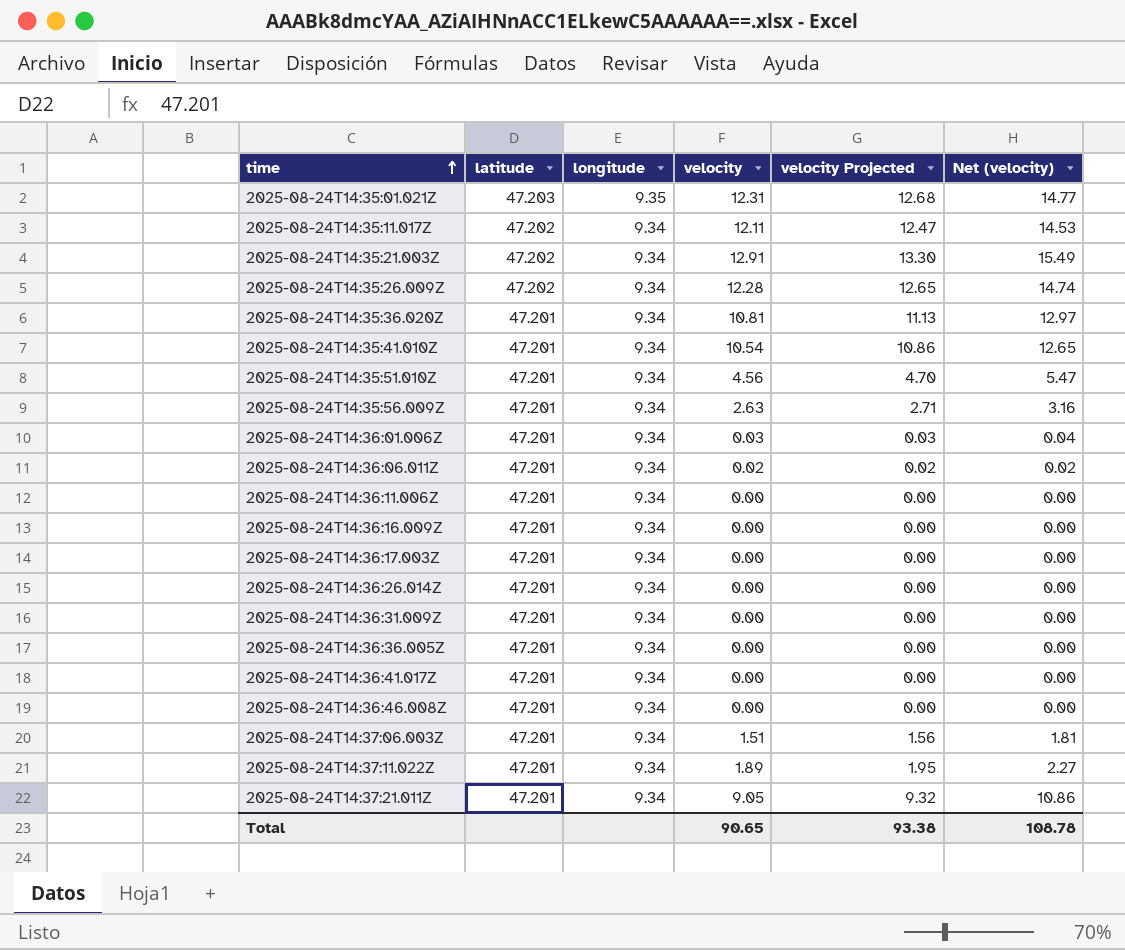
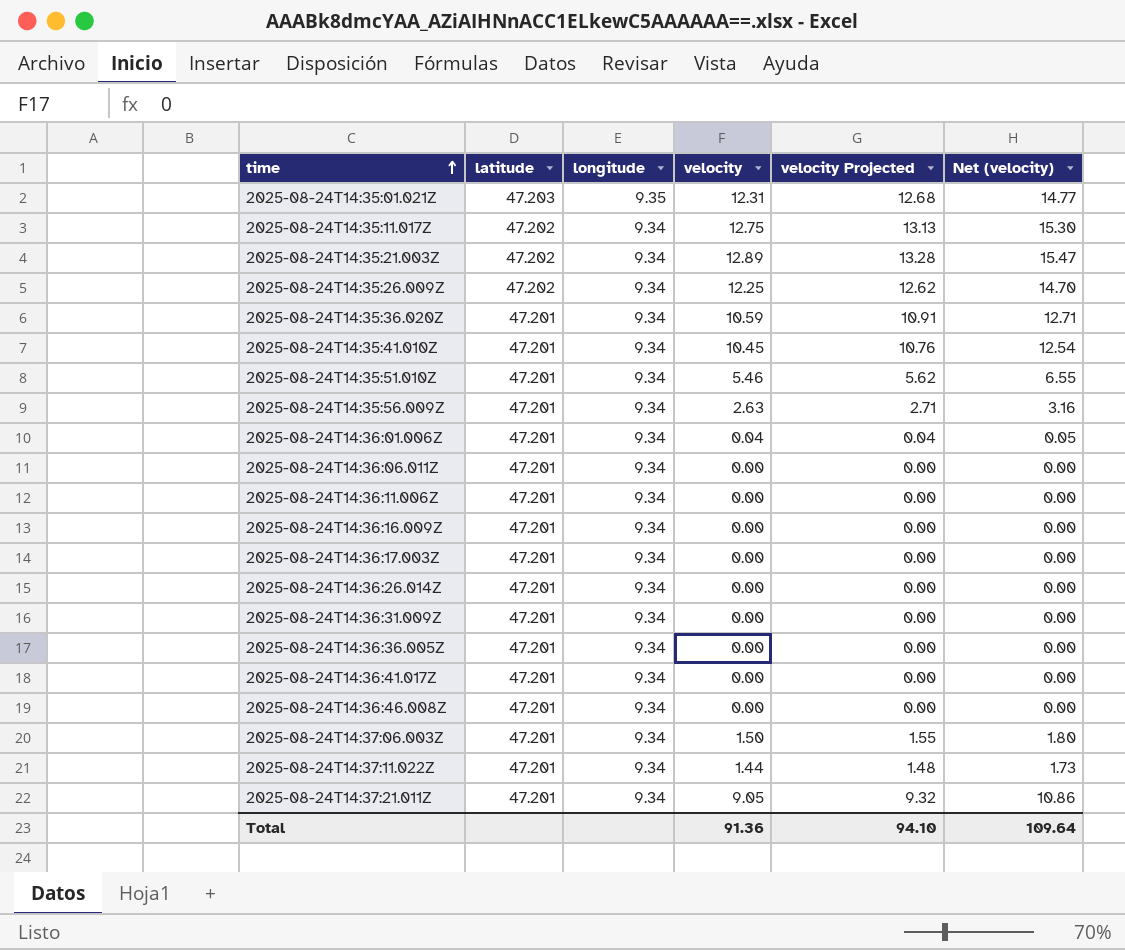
2025-08-24T14:35:11.017Z | velocity: 12.11 -> 12.75
2025-08-24T14:35:11.017Z | velocity Projected: 12.47 -> 13.13
2025-08-24T14:35:11.017Z | Net (velocity): 14.53 -> 15.30
2025-08-24T14:35:21.003Z | velocity: 12.91 -> 12.89
2025-08-24T14:35:21.003Z | velocity Projected: 13.30 -> 13.28
2025-08-24T14:35:21.003Z | Net (velocity): 15.49 -> 15.47
2025-08-24T14:35:26.009Z | velocity: 12.28 -> 12.25
2025-08-24T14:35:26.009Z | velocity Projected: 12.65 -> 12.62
2025-08-24T14:35:26.009Z | Net (velocity): 14.74 -> 14.70
2025-08-24T14:35:36.020Z | velocity: 10.81 -> 10.59
2025-08-24T14:35:36.020Z | velocity Projected: 11.13 -> 10.91
2025-08-24T14:35:36.020Z | Net (velocity): 12.97 -> 12.71
2025-08-24T14:35:41.010Z | velocity: 10.54 -> 10.45
2025-08-24T14:35:41.010Z | velocity Projected: 10.86 -> 10.76
2025-08-24T14:35:41.010Z | Net (velocity): 12.65 -> 12.54
2025-08-24T14:35:51.010Z | velocity: 4.56 -> 5.46
2025-08-24T14:35:51.010Z | velocity Projected: 4.70 -> 5.62
2025-08-24T14:35:51.010Z | Net (velocity): 5.47 -> 6.55
2025-08-24T14:36:01.006Z | velocity: 0.03 -> 0.04
2025-08-24T14:36:01.006Z | velocity Projected: 0.03 -> 0.04
2025-08-24T14:36:01.006Z | Net (velocity): 0.04 -> 0.05
2025-08-24T14:36:06.011Z | velocity: 0.02 -> 0.00
2025-08-24T14:36:06.011Z | velocity Projected: 0.02 -> 0.00
2025-08-24T14:36:06.011Z | Net (velocity): 0.02 -> 0.00
2025-08-24T14:37:06.003Z | velocity: 1.51 -> 1.50
2025-08-24T14:37:06.003Z | velocity Projected: 1.56 -> 1.55
2025-08-24T14:37:06.003Z | Net (velocity): 1.81 -> 1.80
2025-08-24T14:37:11.022Z | velocity: 1.89 -> 1.44
2025-08-24T14:37:11.022Z | velocity Projected: 1.95 -> 1.48
2025-08-24T14:37:11.022Z | Net (velocity): 2.27 -> 1.73
Total | velocity: 90.65 -> 91.36
Total | velocity Projected: 93.38 -> 94.10
Total | Net (velocity): 108.78 -> 109.64

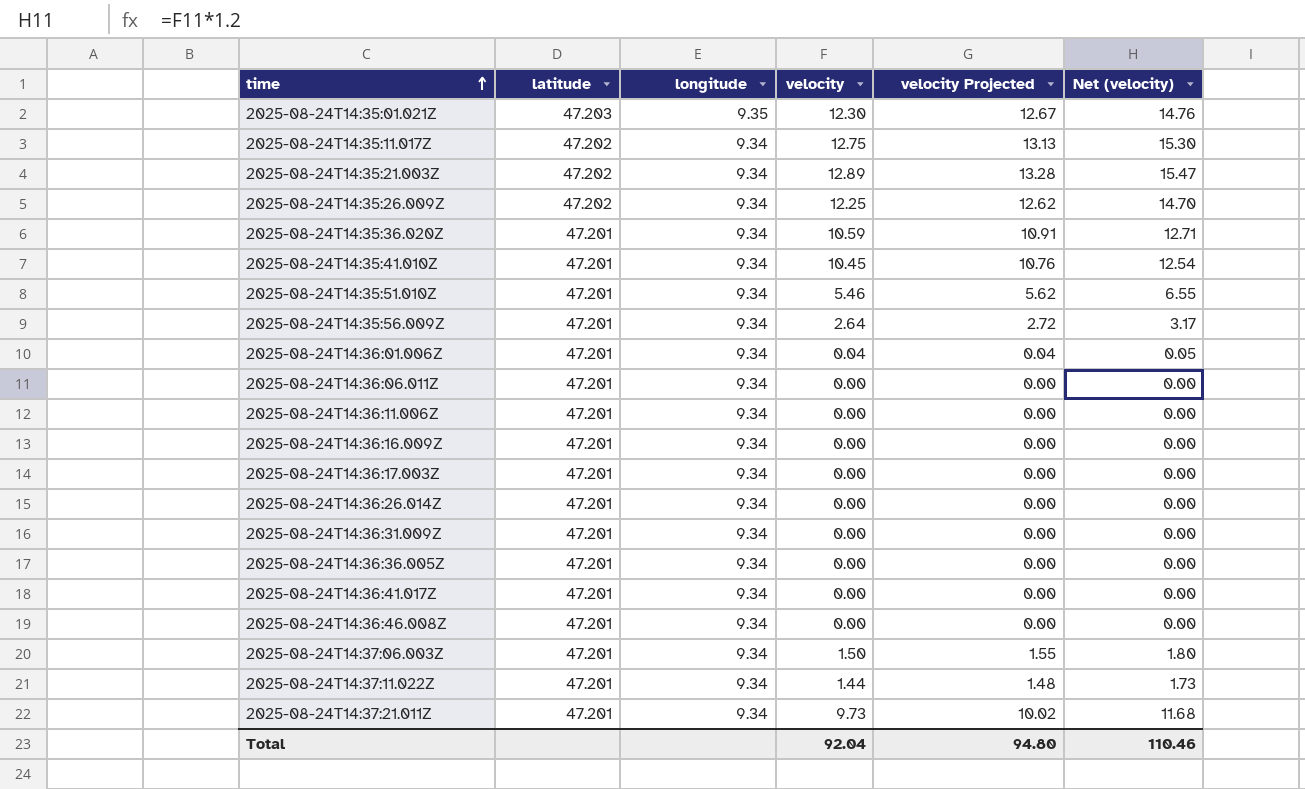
2025-08-24T14:35:01.021Z | velocity: 12.31 -> 12.30
2025-08-24T14:35:01.021Z | velocity Projected: 12.68 -> 12.67
2025-08-24T14:35:01.021Z | Net (velocity): 14.77 -> 14.76
2025-08-24T14:35:56.009Z | velocity: 2.63 -> 2.64
2025-08-24T14:35:56.009Z | velocity Projected: 2.71 -> 2.72
2025-08-24T14:35:56.009Z | Net (velocity): 3.16 -> 3.17
2025-08-24T14:37:21.011Z | velocity: 9.05 -> 9.73
2025-08-24T14:37:21.011Z | velocity Projected: 9.32 -> 10.02
2025-08-24T14:37:21.011Z | Net (velocity): 10.86 -> 11.68
Total | velocity: 91.36 -> 92.04
Total | velocity Projected: 94.10 -> 94.80
Total | Net (velocity): 109.64 -> 110.46

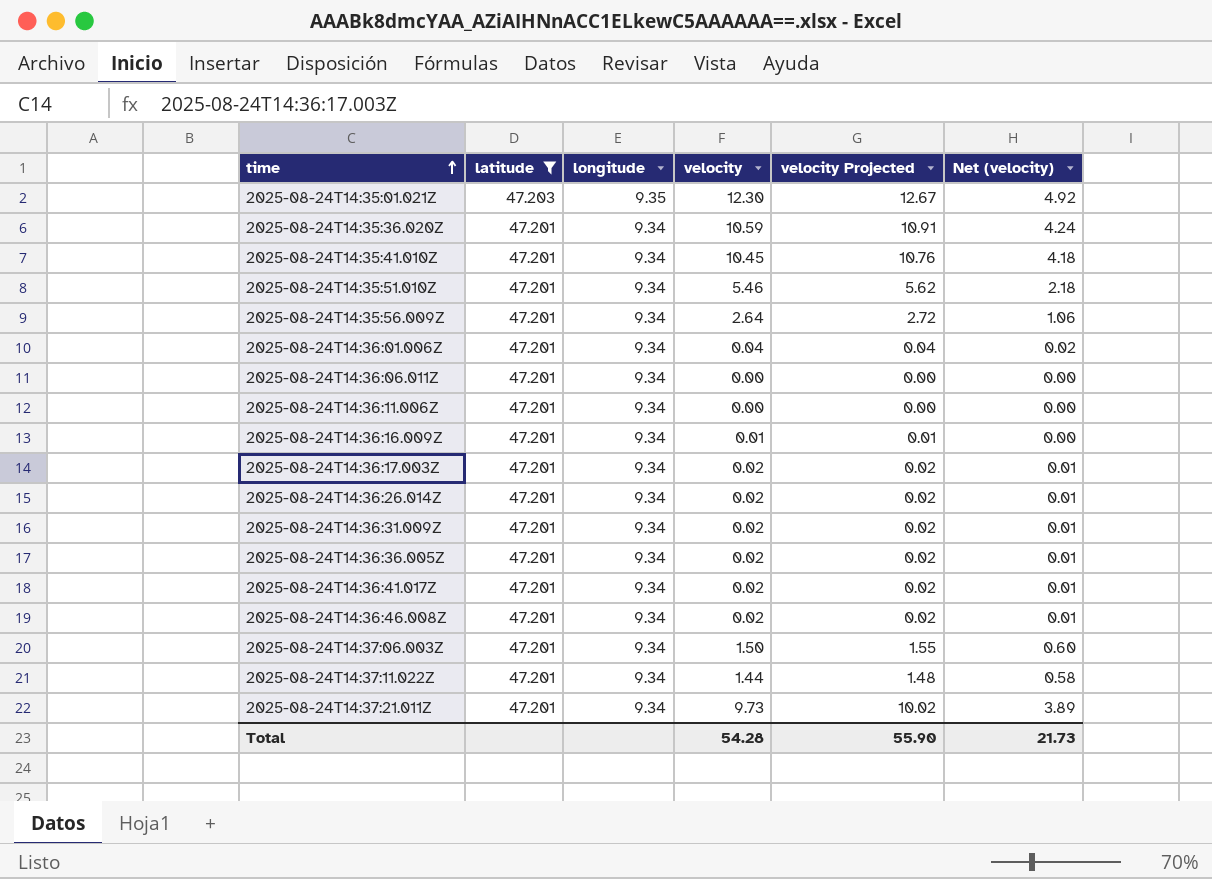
filter: none -> latitude != 47.202
column Net (velocity) | formula: [velocity] * 1.2 -> [velocity] * 0.4
2025-08-24T14:36:16.009Z | velocity: 0.00 -> 0.01
2025-08-24T14:36:16.009Z | velocity Projected: 0.00 -> 0.01
2025-08-24T14:36:17.003Z | velocity: 0.00 -> 0.02
2025-08-24T14:36:17.003Z | velocity Projected: 0.00 -> 0.02
2025-08-24T14:36:26.014Z | velocity: 0.00 -> 0.02
2025-08-24T14:36:26.014Z | velocity Projected: 0.00 -> 0.02
2025-08-24T14:36:31.009Z | velocity: 0.00 -> 0.02
2025-08-24T14:36:31.009Z | velocity Projected: 0.00 -> 0.02
2025-08-24T14:36:36.005Z | velocity: 0.00 -> 0.02
2025-08-24T14:36:36.005Z | velocity Projected: 0.00 -> 0.02
2025-08-24T14:36:41.017Z | velocity: 0.00 -> 0.02
2025-08-24T14:36:41.017Z | velocity Projected: 0.00 -> 0.02
2025-08-24T14:36:46.008Z | velocity: 0.00 -> 0.02
2025-08-24T14:36:46.008Z | velocity Projected: 0.00 -> 0.02
Total | velocity: 92.04 -> 54.28
Total | velocity Projected: 94.80 -> 55.90
Total | Net (velocity): 110.46 -> 21.73

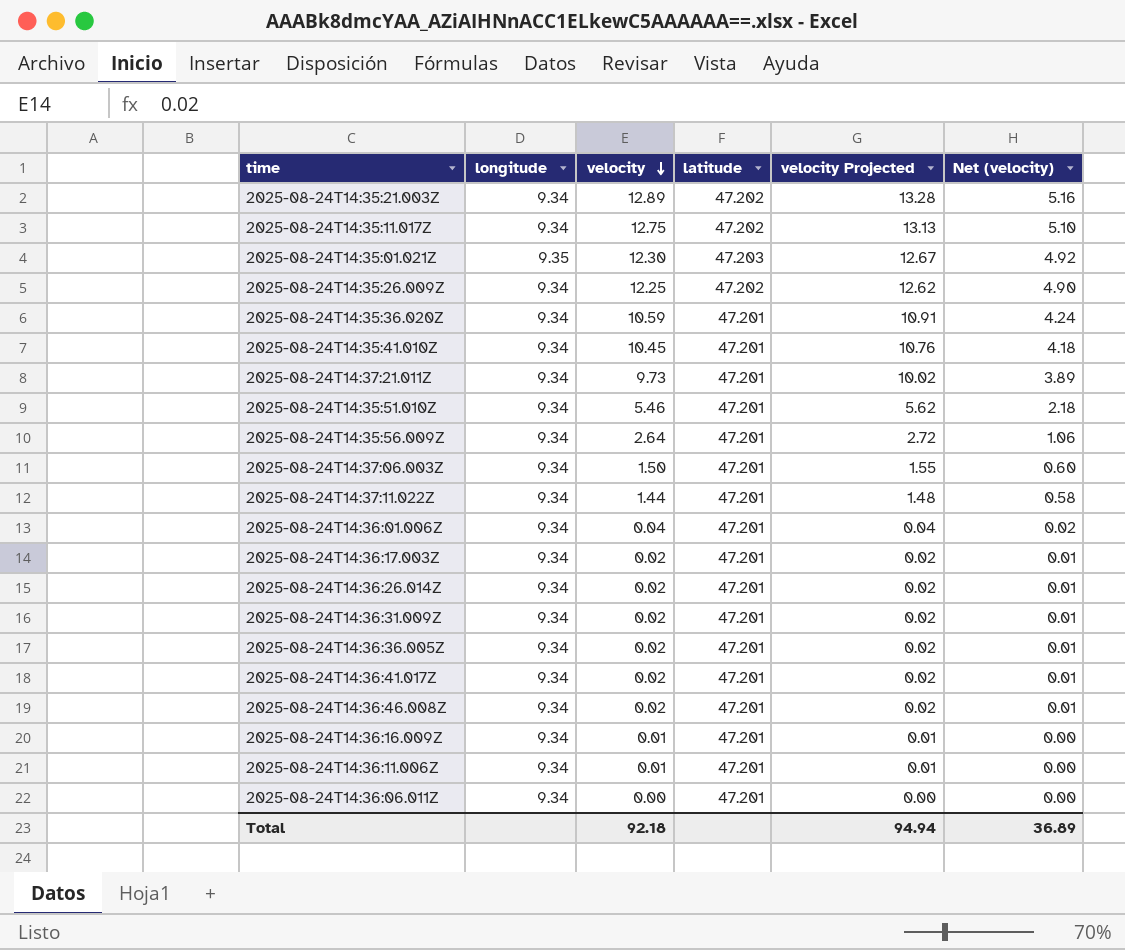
filter: latitude != 47.202 -> none
row order: time ascending -> velocity descending
column latitude | position: 2 -> 4
2025-08-24T14:36:11.006Z | velocity: 0.00 -> 0.01
2025-08-24T14:36:11.006Z | velocity Projected: 0.00 -> 0.01
Total | velocity: 54.28 -> 92.18
Total | velocity Projected: 55.90 -> 94.94
Total | Net (velocity): 21.73 -> 36.89

